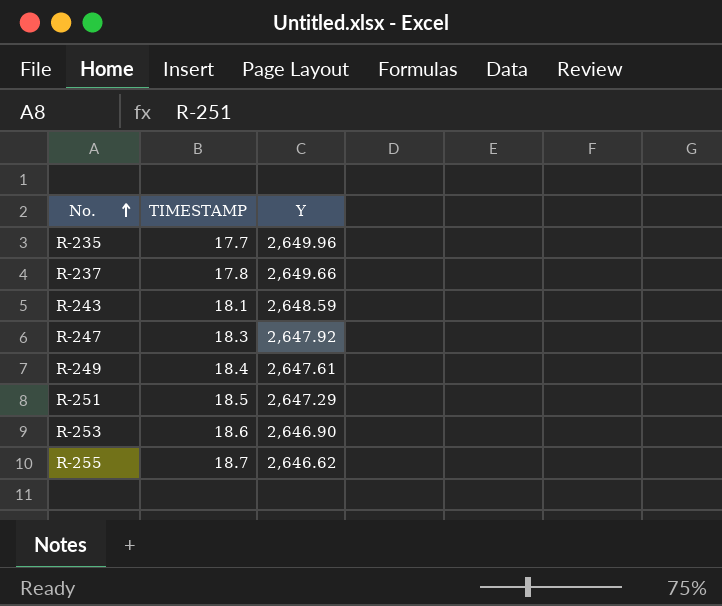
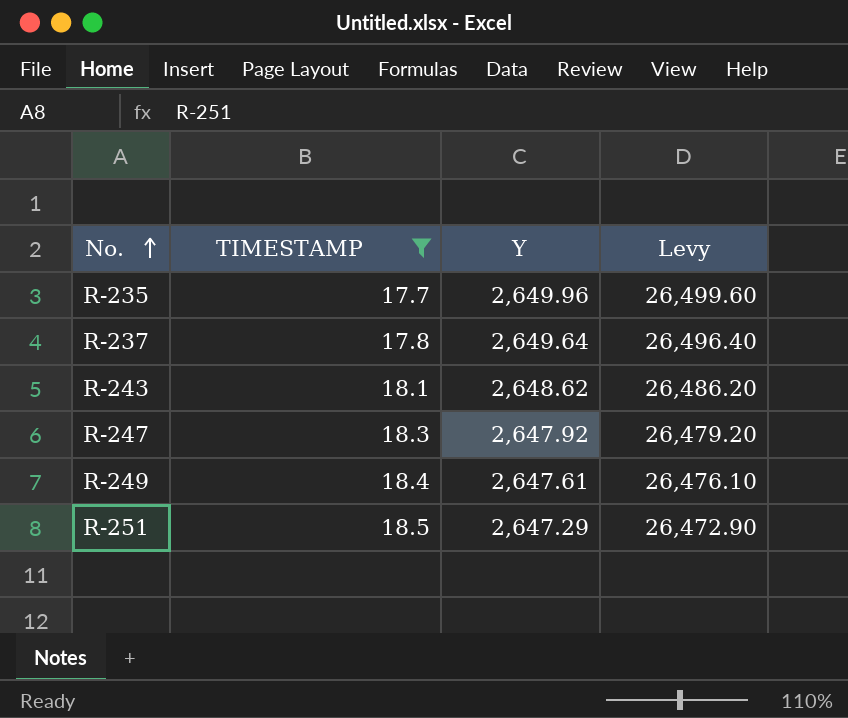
filter: none -> TIMESTAMP <= 18.5
column Levy | formula: none -> [Y] * 10
R-237 | Y: 2,649.66 -> 2,649.64
R-243 | Y: 2,648.59 -> 2,648.62

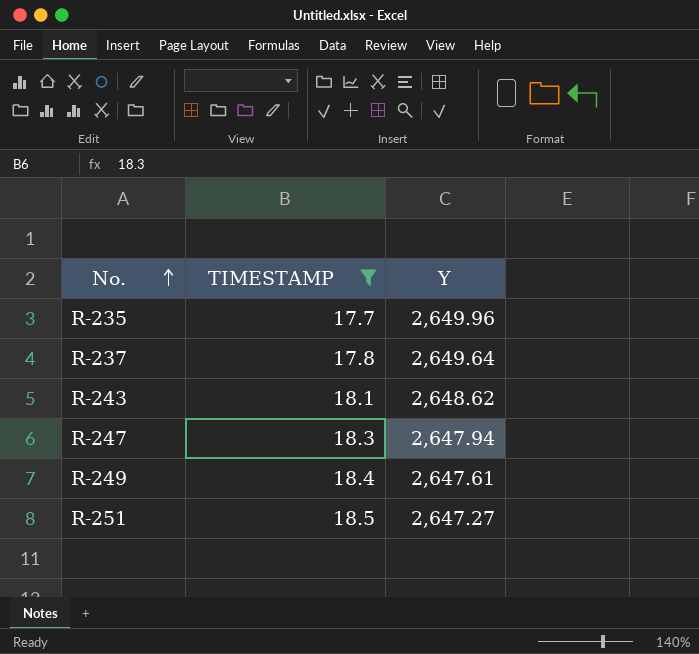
column Levy | formula: [Y] * 10 -> none
R-247 | Y: 2,647.92 -> 2,647.94
R-251 | Y: 2,647.29 -> 2,647.27

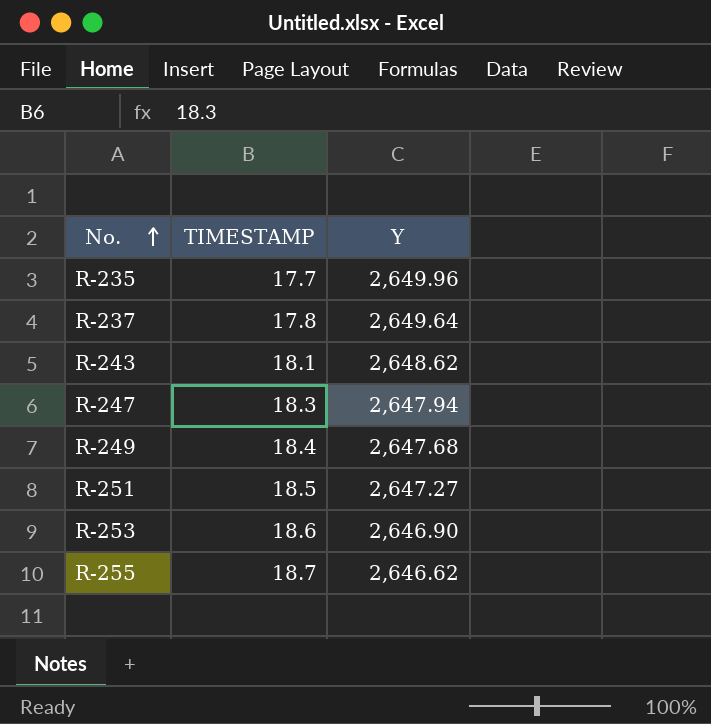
filter: TIMESTAMP <= 18.5 -> none
R-249 | Y: 2,647.61 -> 2,647.68

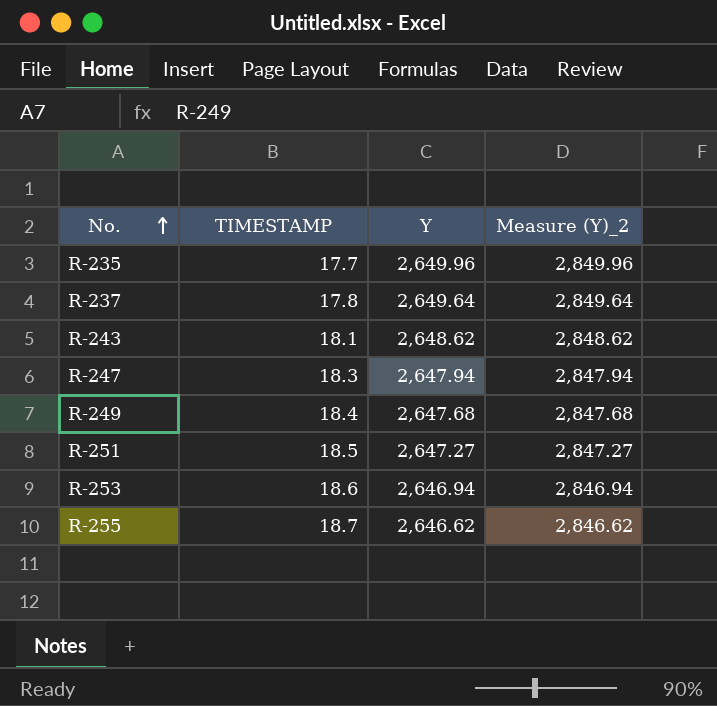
column Measure (Y)_2 | formula: none -> [Y] + 200
R-253 | Y: 2,646.90 -> 2,646.94

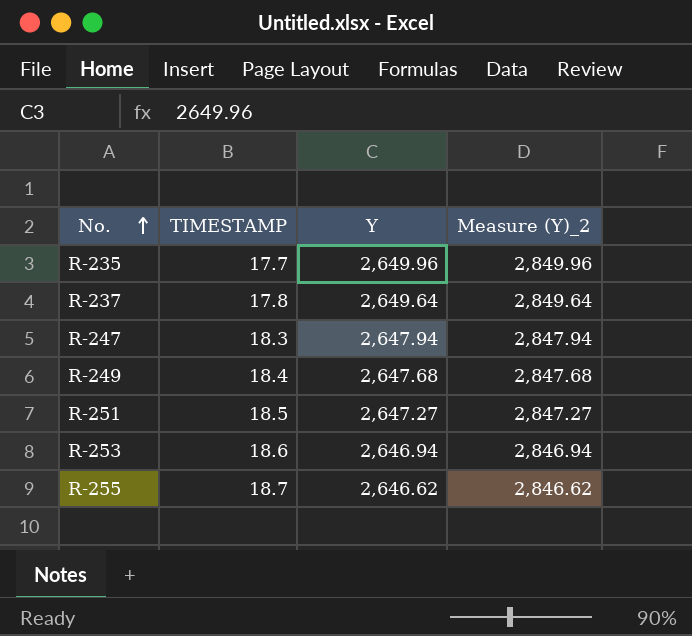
row R-243: 18.1 | 2,648.62 | 2,848.62 -> none

